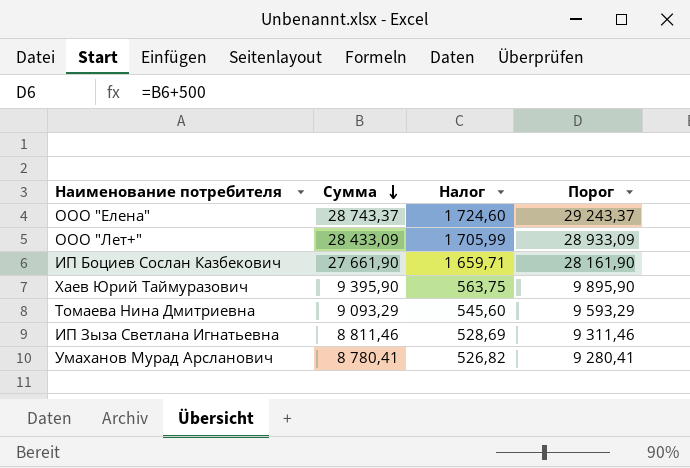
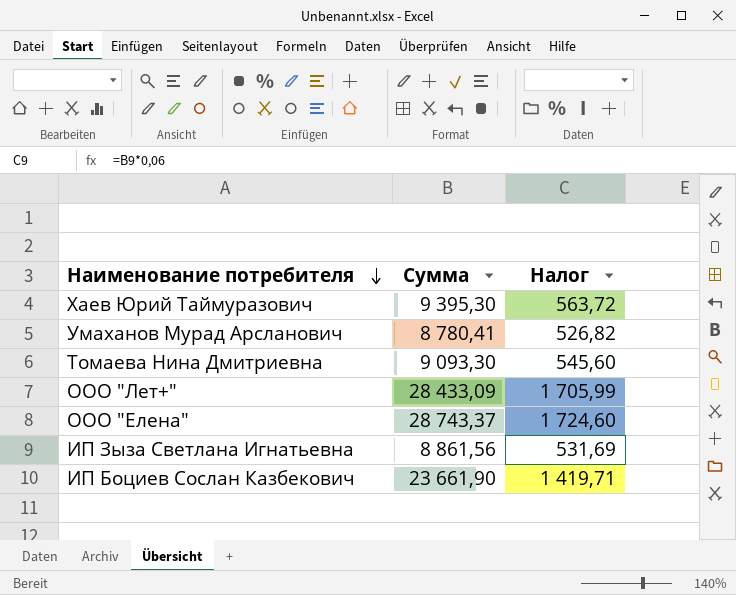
row order: Сумма descending -> Наименование потребителя descending
column Порог | formula: [Сумма] + 500 -> none
Хаев Юрий Таймуразович | Сумма: 9 395,90 -> 9 395,30
Хаев Юрий Таймуразович | Налог: 563,75 -> 563,72
Томаева Нина Дмитриевна | Сумма: 9 093,29 -> 9 093,30
ИП Зыза Светлана Игнатьевна | Сумма: 8 811,46 -> 8 861,56
ИП Зыза Светлана Игнатьевна | Налог: 528,69 -> 531,69
ИП Боциев Сослан Казбекович | Сумма: 27 661,90 -> 23 661,90
ИП Боциев Сослан Казбекович | Налог: 1 659,71 -> 1 419,71

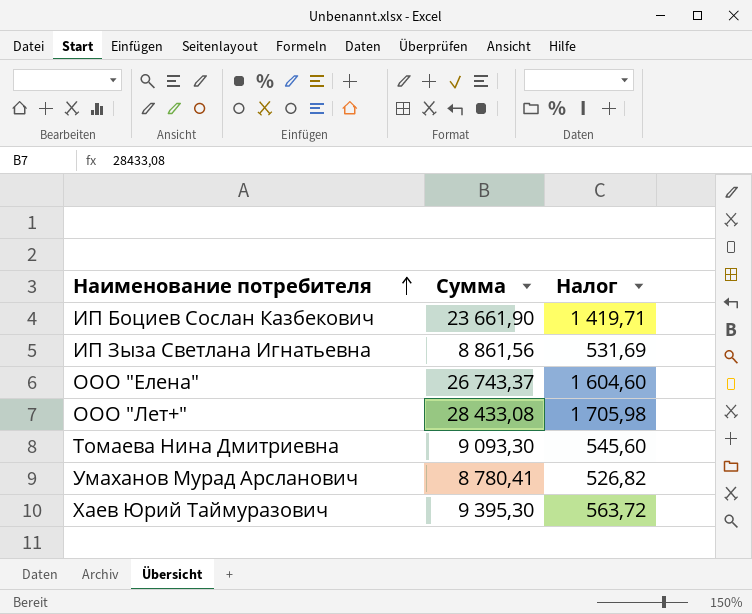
row order: Наименование потребителя descending -> Наименование потребителя ascending
ООО "Елена" | Сумма: 28 743,37 -> 26 743,37
ООО "Елена" | Налог: 1 724,60 -> 1 604,60
ООО "Лет+" | Сумма: 28 433,09 -> 28 433,08
ООО "Лет+" | Налог: 1 705,99 -> 1 705,98

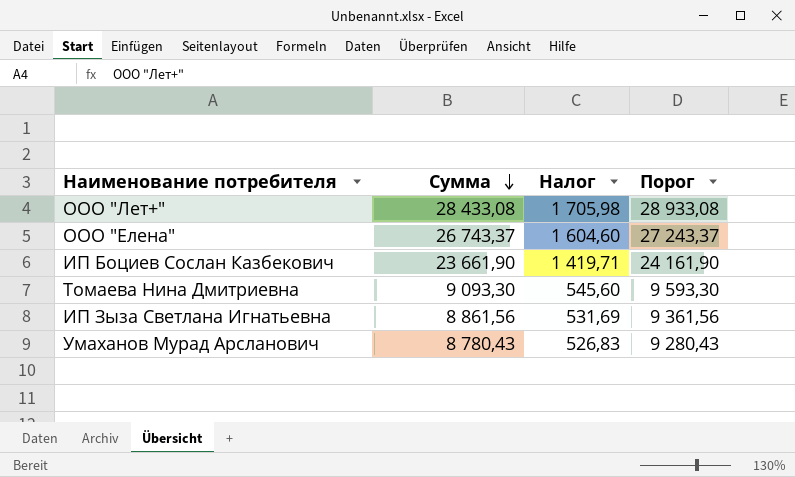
row order: Наименование потребителя ascending -> Сумма descending
column Порог | formula: none -> [Сумма] + 500
row Хаев Юрий Таймуразович: 9 395,30 | 563,72 -> none
Умаханов Мурад Арсланович | Сумма: 8 780,41 -> 8 780,43
Умаханов Мурад Арсланович | Налог: 526,82 -> 526,83

